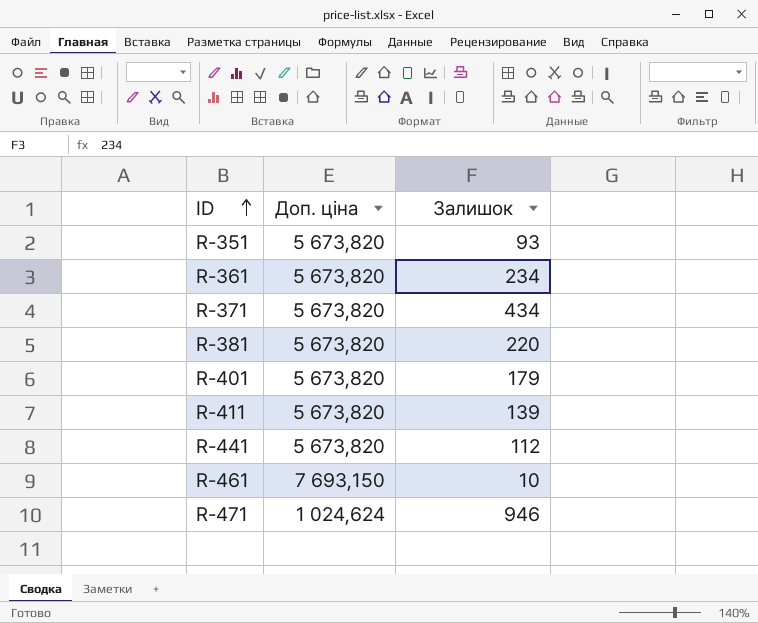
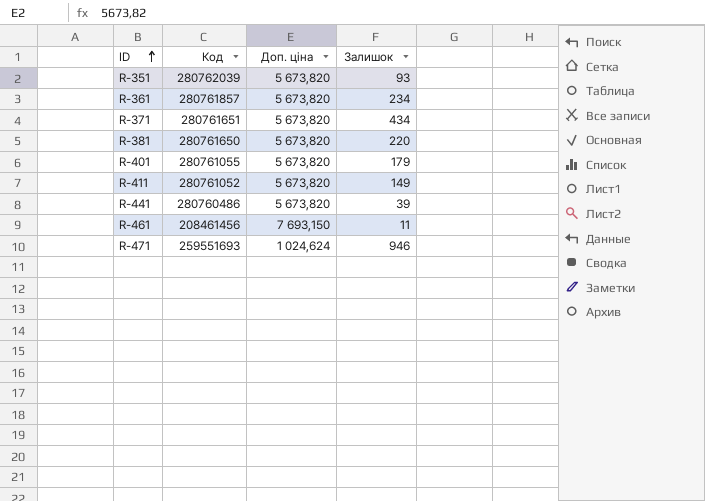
column Код | position: none -> 2
R-411 | Залишок: 139 -> 149
R-441 | Залишок: 112 -> 39
R-461 | Залишок: 10 -> 11

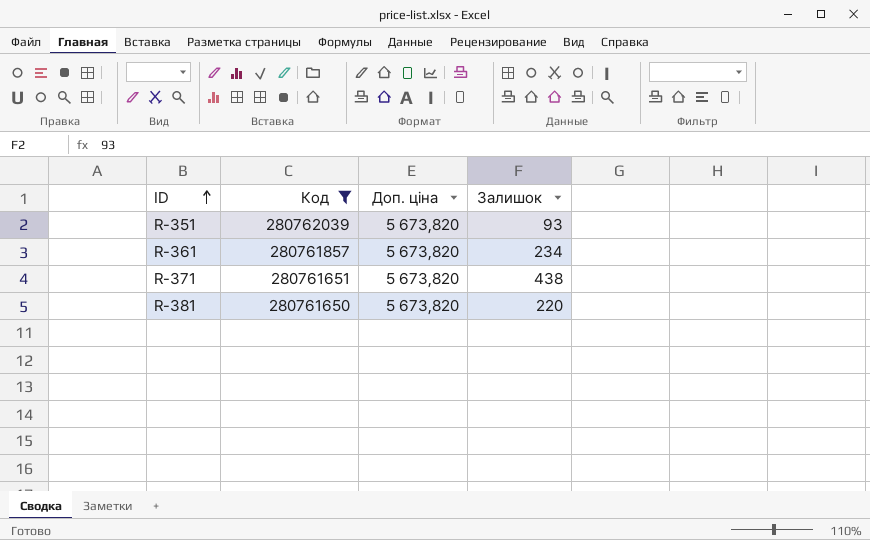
filter: none -> Код >= 280761650
R-371 | Залишок: 434 -> 438

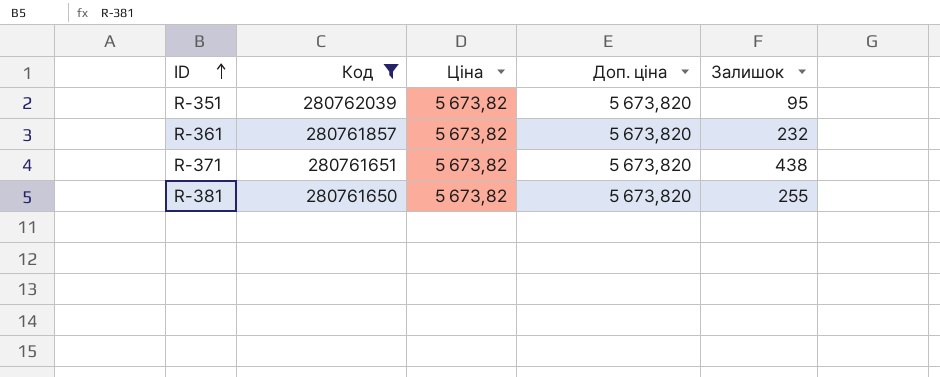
column Ціна | position: none -> 3
R-351 | Залишок: 93 -> 95
R-361 | Залишок: 234 -> 232
R-381 | Залишок: 220 -> 255

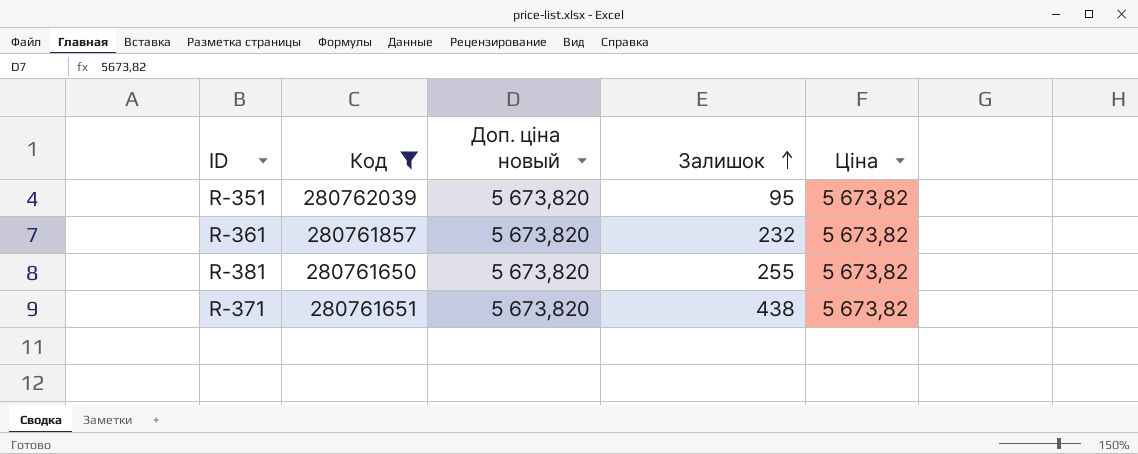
row order: ID ascending -> Залишок ascending
column name: Доп. ціна -> Доп. ціна новый
column Ціна | position: 3 -> 5

